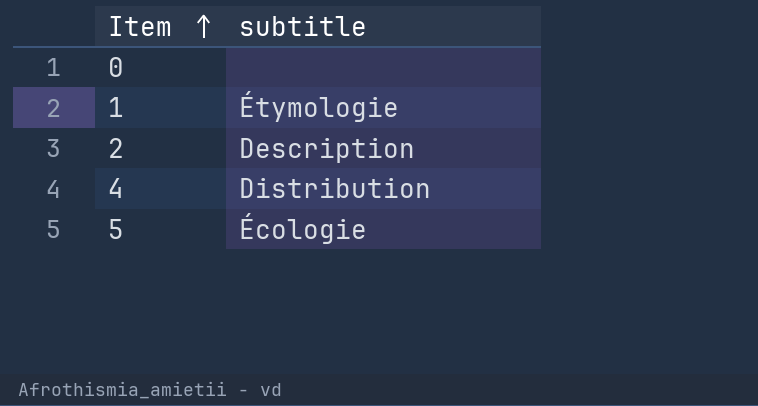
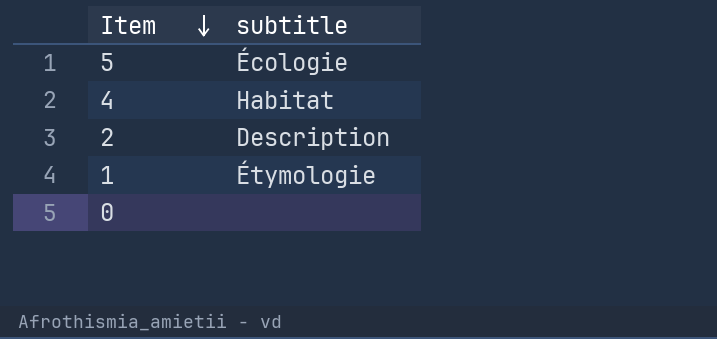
row order: Item ascending -> Item descending
4 | subtitle: Distribution -> Habitat

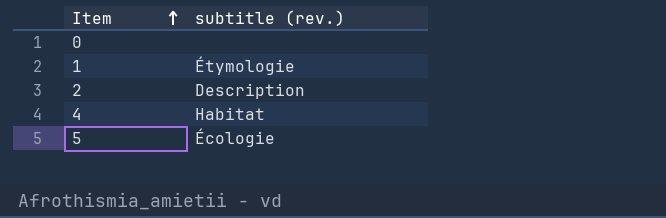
row order: Item descending -> Item ascending
column name: subtitle -> subtitle (rev.)

